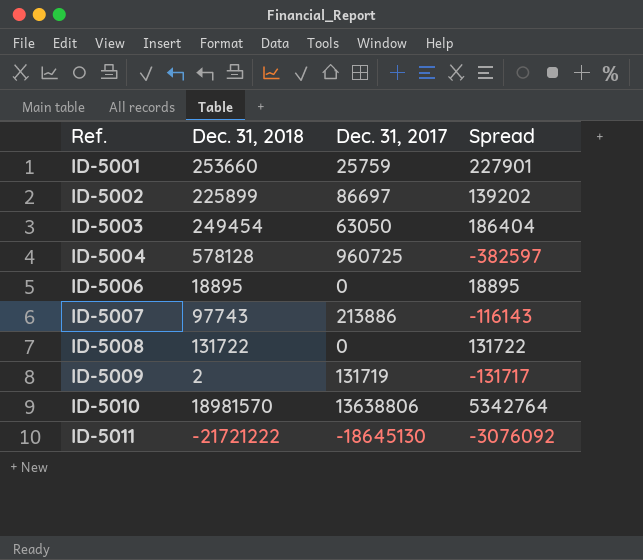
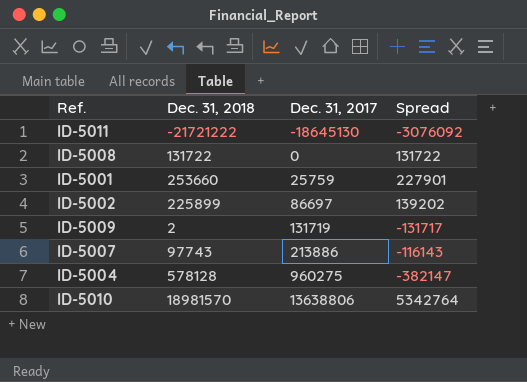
row order: Ref. ascending -> Dec. 31, 2017 ascending
row ID-5003: 249454 | 63050 | 186404 -> none
row ID-5006: 18895 | 0 | 18895 -> none
ID-5004 | Dec. 31, 2017: 960725 -> 960275
ID-5004 | Spread: -382597 -> -382147

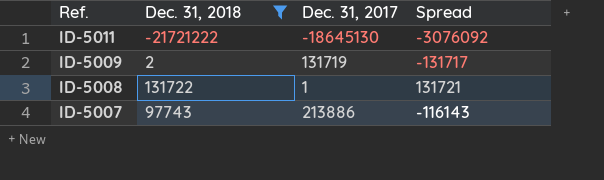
filter: none -> Dec. 31, 2018 <= 131722
row order: Dec. 31, 2017 ascending -> Ref. descending
ID-5008 | Dec. 31, 2017: 0 -> 1
ID-5008 | Spread: 131722 -> 131721

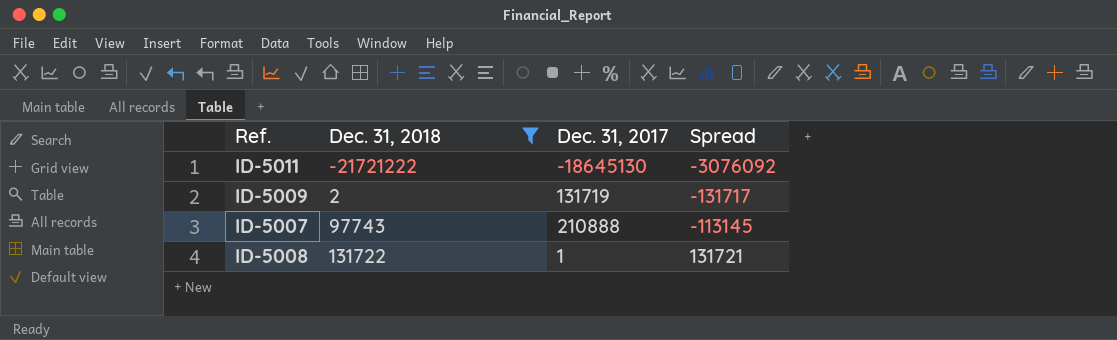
row order: Ref. descending -> Dec. 31, 2018 ascending
ID-5007 | Dec. 31, 2017: 213886 -> 210888
ID-5007 | Spread: -116143 -> -113145

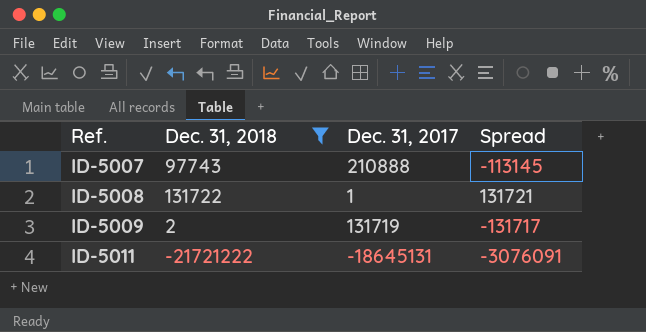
row order: Dec. 31, 2018 ascending -> Ref. ascending
ID-5011 | Dec. 31, 2017: -18645130 -> -18645131
ID-5011 | Spread: -3076092 -> -3076091

